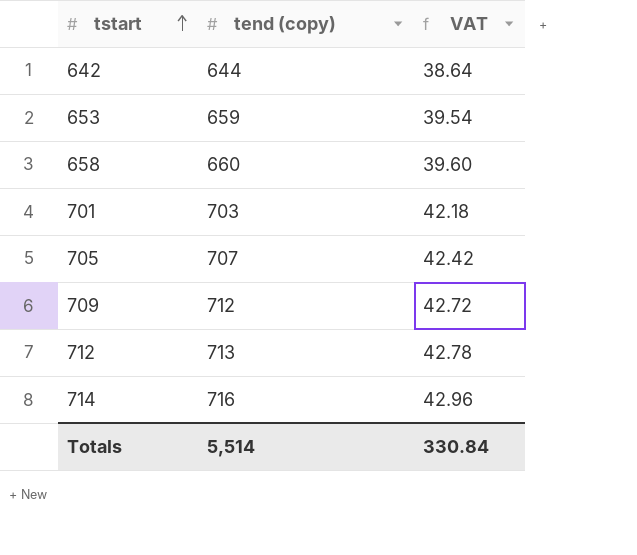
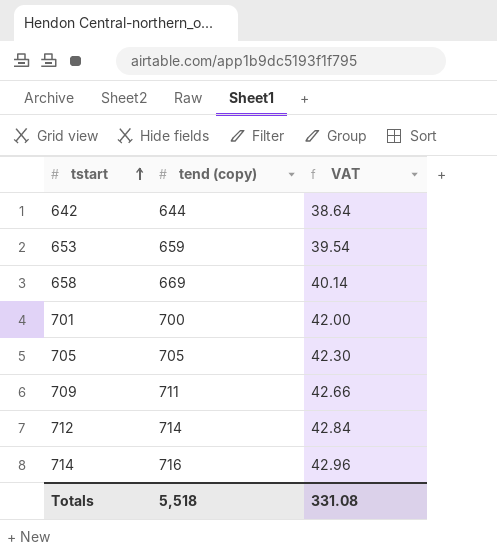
658 | tend (copy): 660 -> 669
658 | VAT: 39.60 -> 40.14
701 | tend (copy): 703 -> 700
701 | VAT: 42.18 -> 42.00
705 | tend (copy): 707 -> 705
705 | VAT: 42.42 -> 42.30
709 | tend (copy): 712 -> 711
709 | VAT: 42.72 -> 42.66
712 | tend (copy): 713 -> 714
712 | VAT: 42.78 -> 42.84
Totals | tend (copy): 5,514 -> 5,518
Totals | VAT: 330.84 -> 331.08

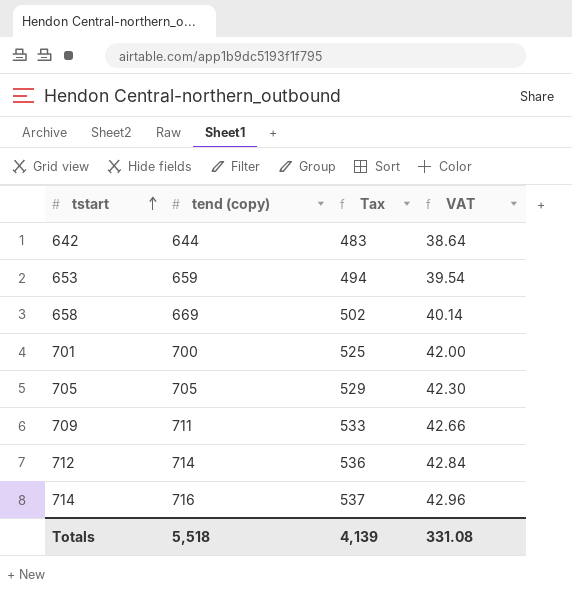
column Tax | formula: none -> [tend (copy)] * 0.75

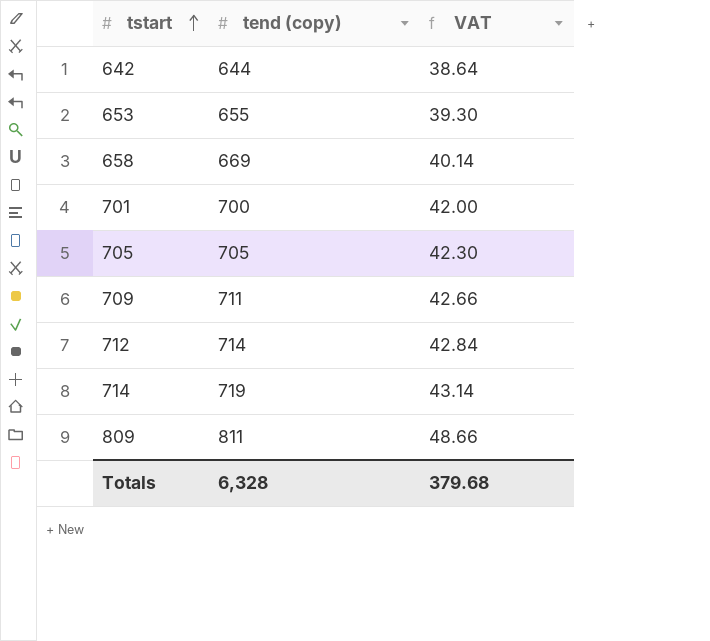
column Tax | formula: [tend (copy)] * 0.75 -> none
653 | tend (copy): 659 -> 655
653 | VAT: 39.54 -> 39.30
714 | tend (copy): 716 -> 719
714 | VAT: 42.96 -> 43.14
row 809: none -> 811 | 48.66
Totals | tend (copy): 5,518 -> 6,328
Totals | VAT: 331.08 -> 379.68

